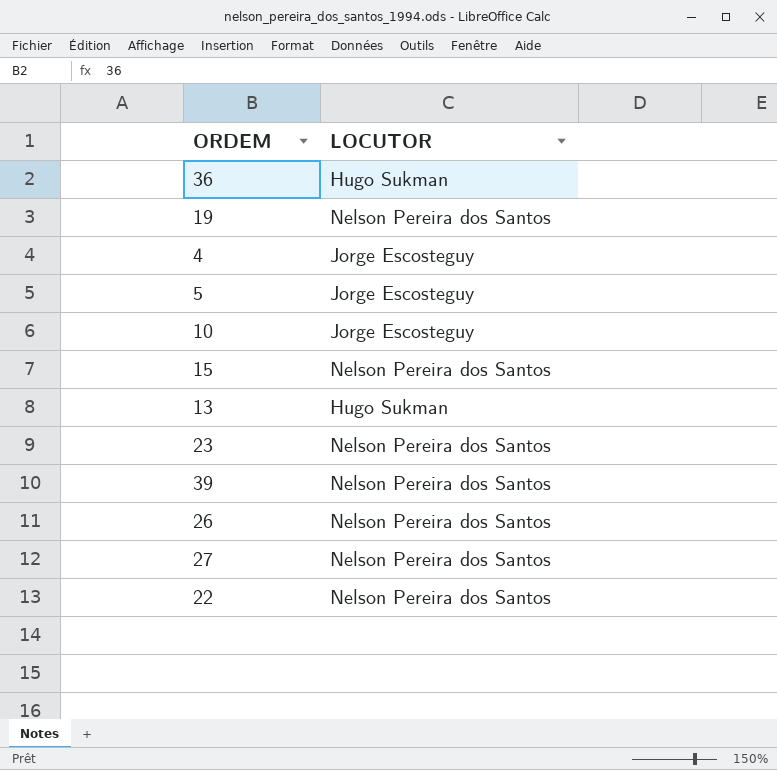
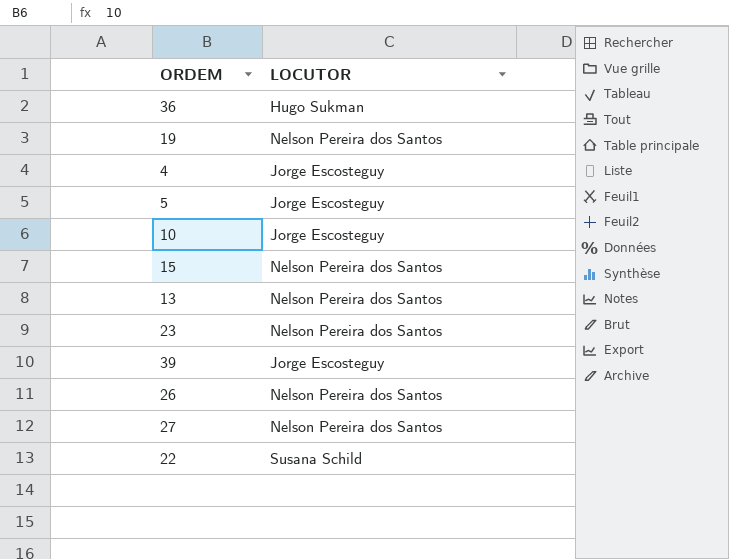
13 | LOCUTOR: Hugo Sukman -> Nelson Pereira dos Santos
39 | LOCUTOR: Nelson Pereira dos Santos -> Jorge Escosteguy
22 | LOCUTOR: Nelson Pereira dos Santos -> Susana Schild

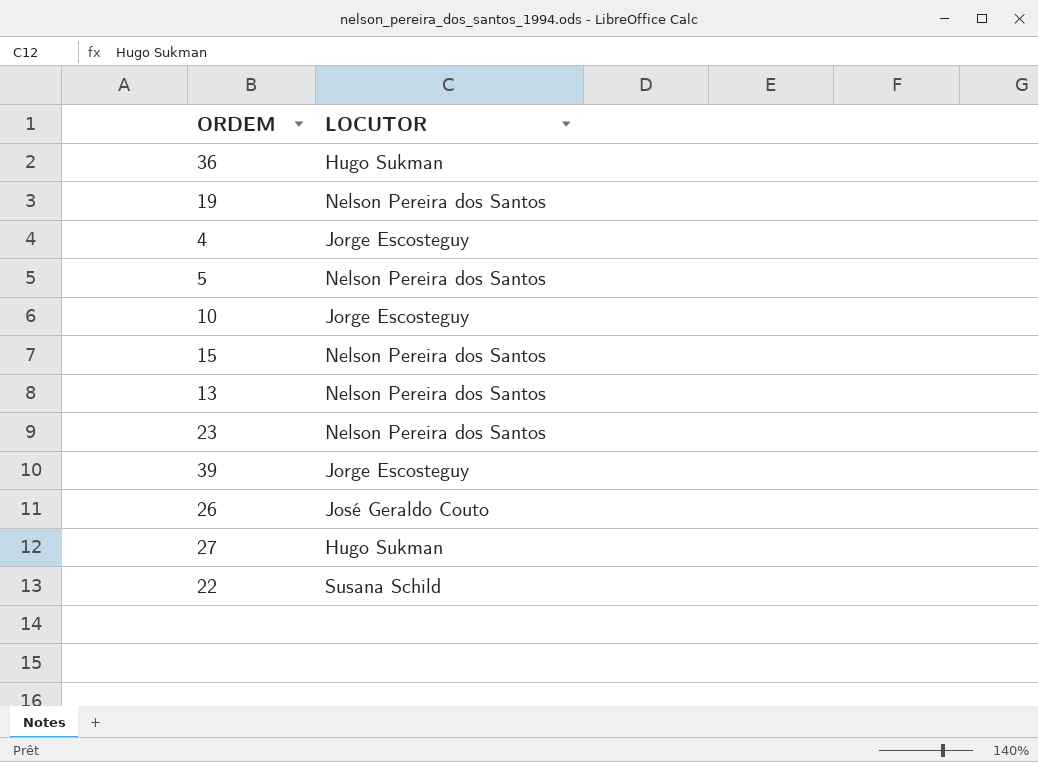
5 | LOCUTOR: Jorge Escosteguy -> Nelson Pereira dos Santos
26 | LOCUTOR: Nelson Pereira dos Santos -> José Geraldo Couto
27 | LOCUTOR: Nelson Pereira dos Santos -> Hugo Sukman

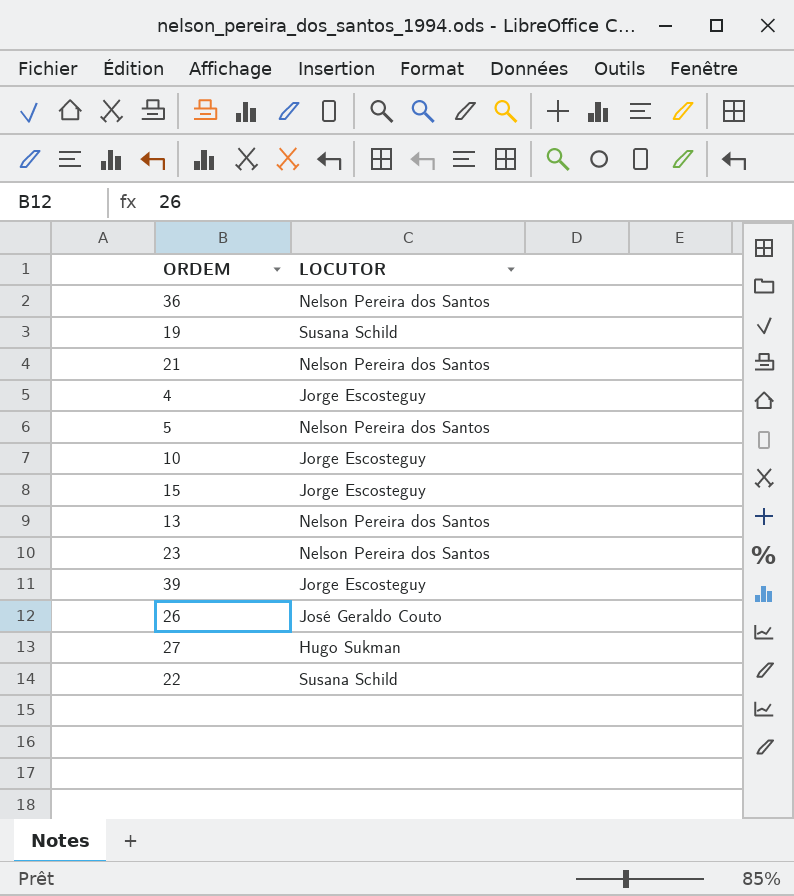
36 | LOCUTOR: Hugo Sukman -> Nelson Pereira dos Santos
19 | LOCUTOR: Nelson Pereira dos Santos -> Susana Schild
row 21: none -> Nelson Pereira dos Santos
15 | LOCUTOR: Nelson Pereira dos Santos -> Jorge Escosteguy

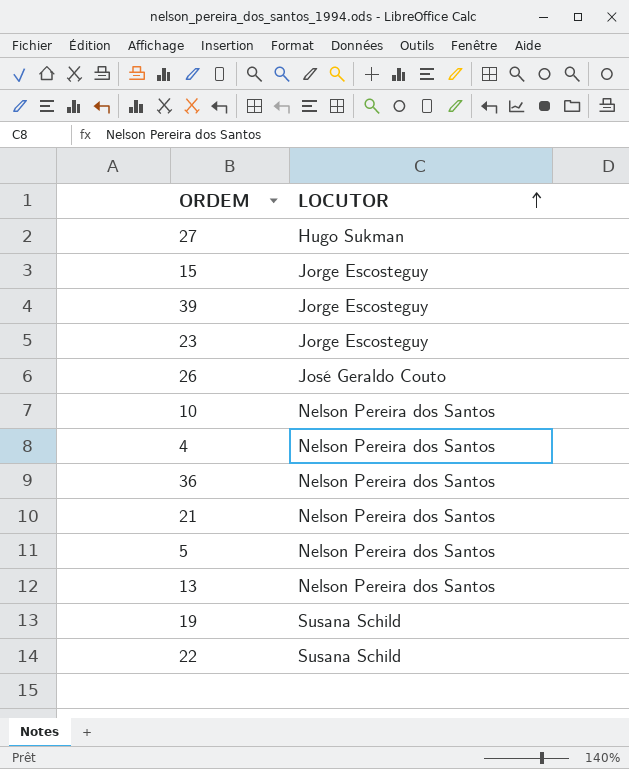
row order: none -> LOCUTOR ascending
23 | LOCUTOR: Nelson Pereira dos Santos -> Jorge Escosteguy
10 | LOCUTOR: Jorge Escosteguy -> Nelson Pereira dos Santos
4 | LOCUTOR: Jorge Escosteguy -> Nelson Pereira dos Santos

